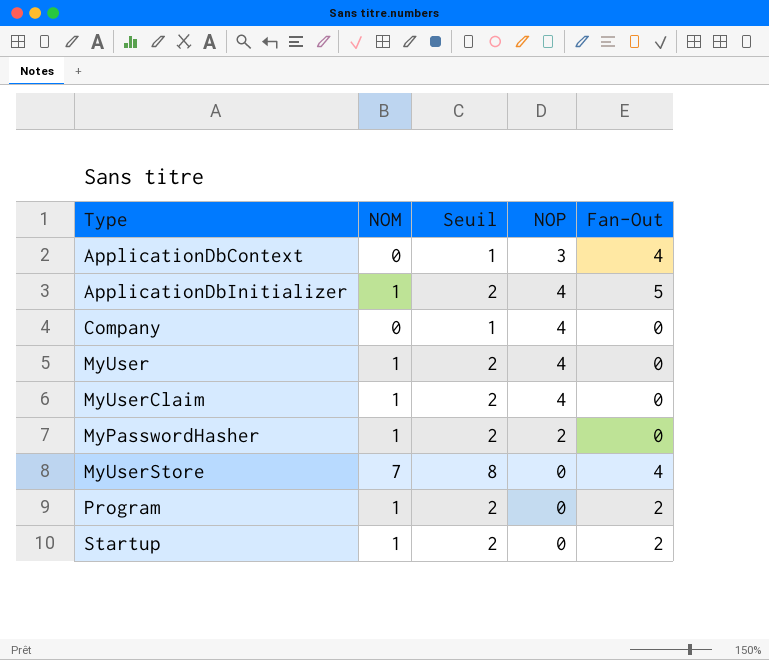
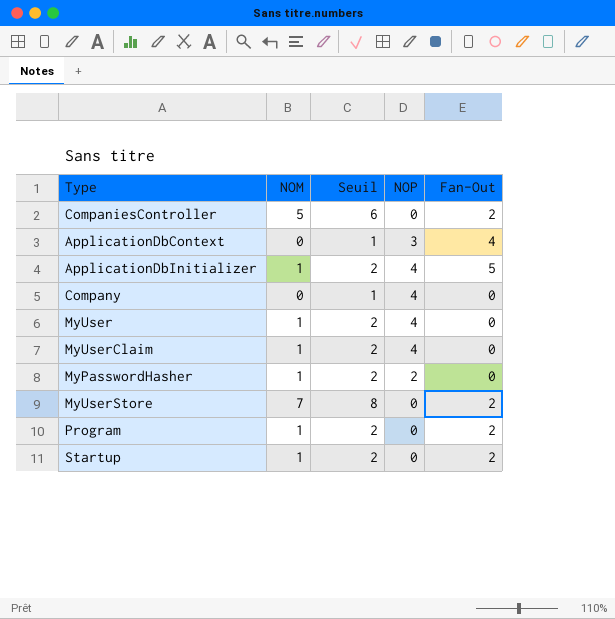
row CompaniesController: none -> 5 | 6 | 0 | 2
MyUserStore | Fan-Out: 4 -> 2

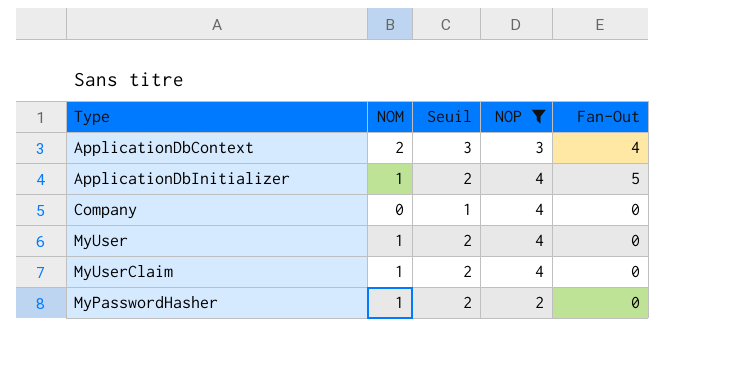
filter: none -> NOP != 0
ApplicationDbContext | NOM: 0 -> 2
ApplicationDbContext | Seuil: 1 -> 3

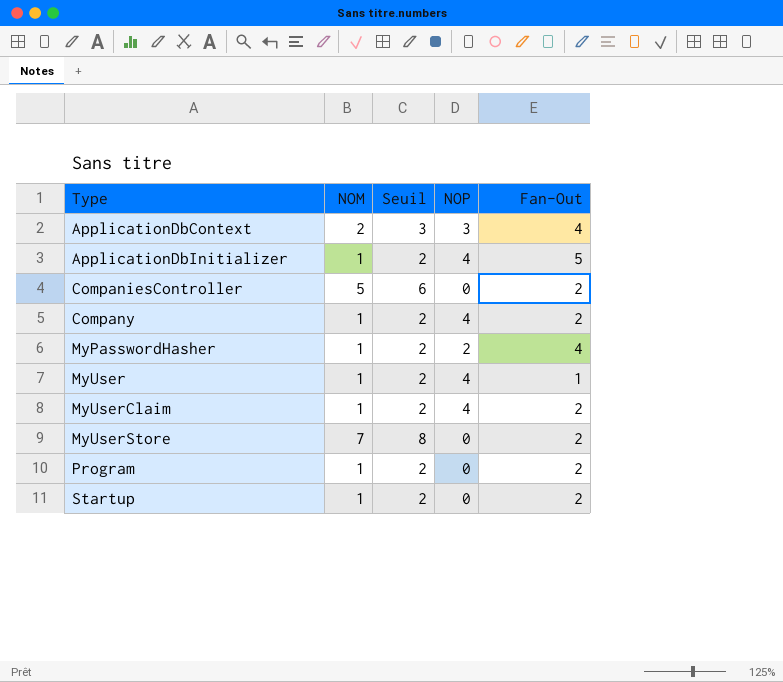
filter: NOP != 0 -> none
row order: none -> Type ascending
Company | NOM: 0 -> 1
Company | Seuil: 1 -> 2
Company | Fan-Out: 0 -> 2
MyPasswordHasher | Fan-Out: 0 -> 4
MyUser | Fan-Out: 0 -> 1
MyUserClaim | Fan-Out: 0 -> 2

